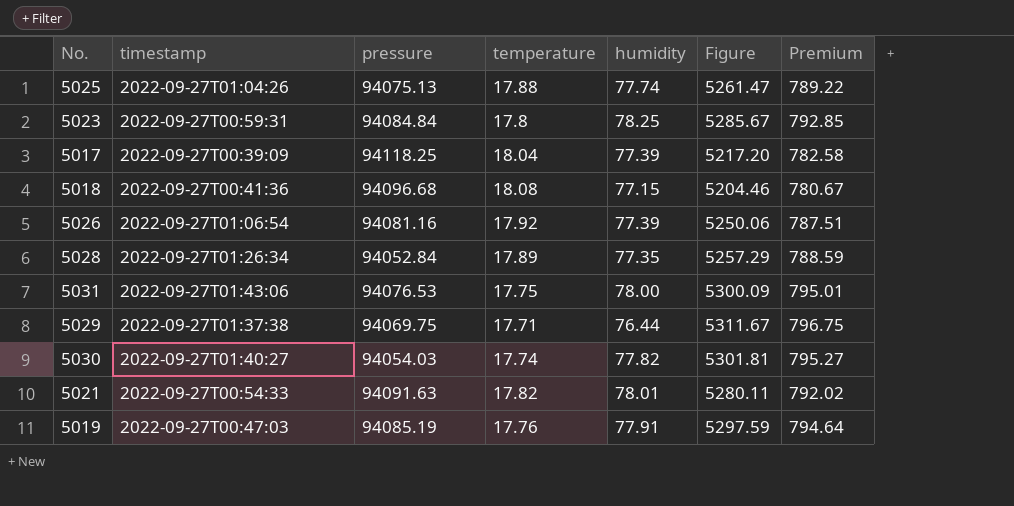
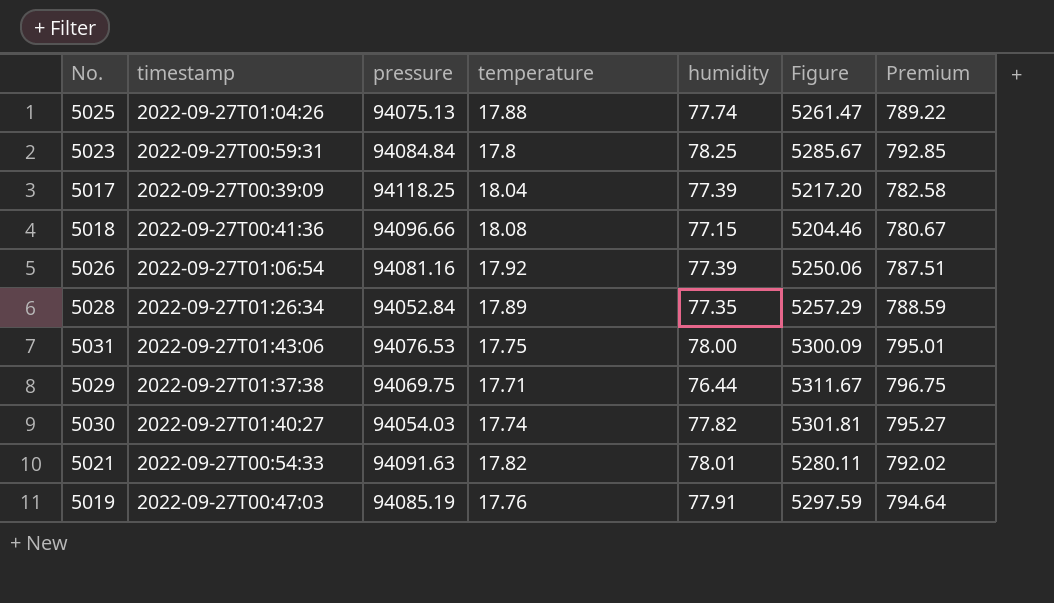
5018 | pressure: 94096.68 -> 94096.66

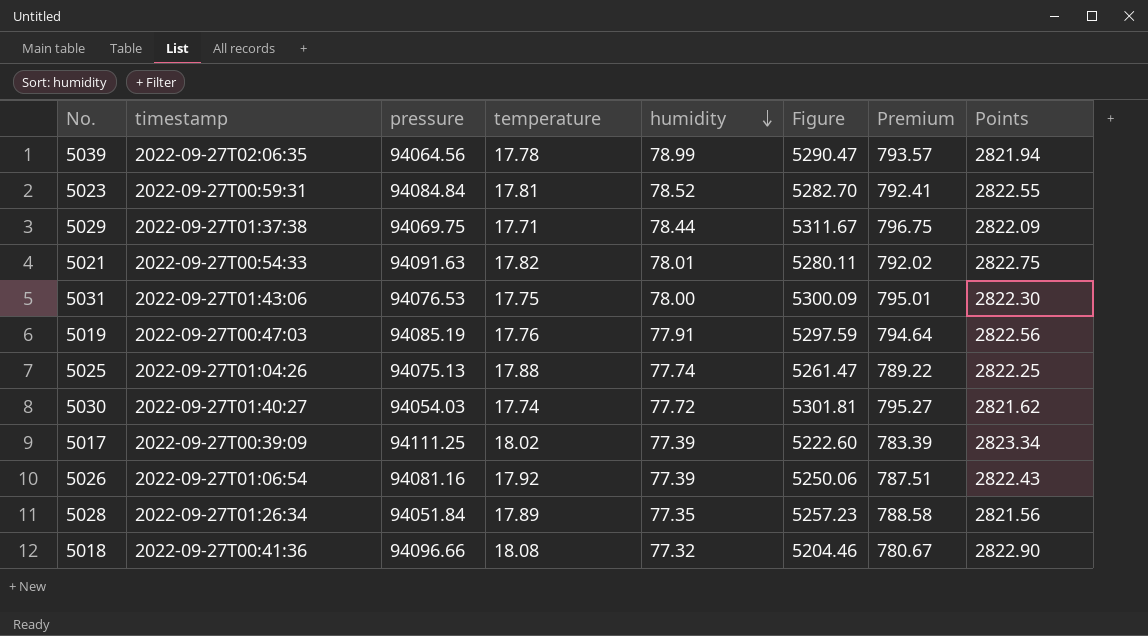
row order: none -> humidity descending
column Points | formula: none -> [pressure] * 0.03
row 5039: none -> 2022-09-27T02:06:35 | 94064.56 | 17.78 | 78.99 | 5290.47 | 793.57 | 2821.94
5023 | temperature: 17.8 -> 17.81
5023 | humidity: 78.25 -> 78.52
5023 | Figure: 5285.67 -> 5282.70
5023 | Premium: 792.85 -> 792.41
5029 | humidity: 76.44 -> 78.44
5030 | humidity: 77.82 -> 77.72
5017 | pressure: 94118.25 -> 94111.25
5017 | temperature: 18.04 -> 18.02
5017 | Figure: 5217.20 -> 5222.60
5017 | Premium: 782.58 -> 783.39
5028 | pressure: 94052.84 -> 94051.84
5028 | Figure: 5257.29 -> 5257.23
5028 | Premium: 788.59 -> 788.58
5018 | humidity: 77.15 -> 77.32

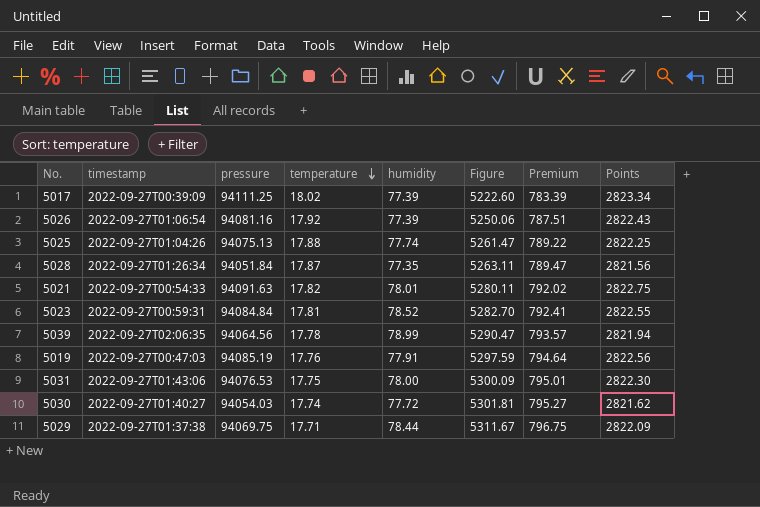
row order: humidity descending -> temperature descending
row 5018: 2022-09-27T00:41:36 | 94096.66 | 18.08 | 77.32 | 5204.46 | 780.67 | 2822.90 -> none
5028 | temperature: 17.89 -> 17.87
5028 | Figure: 5257.23 -> 5263.11
5028 | Premium: 788.58 -> 789.47

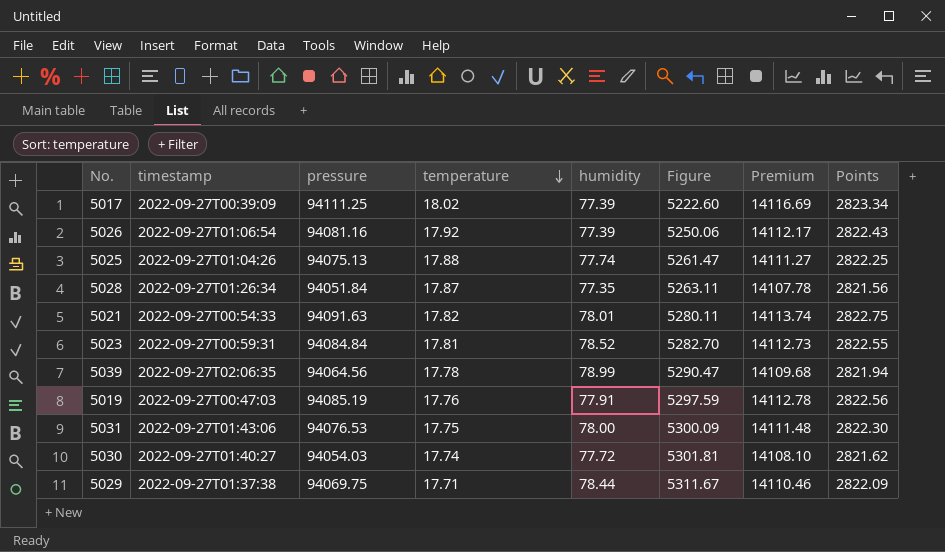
column Premium | formula: [Figure] * 0.15 -> [pressure] * 0.15

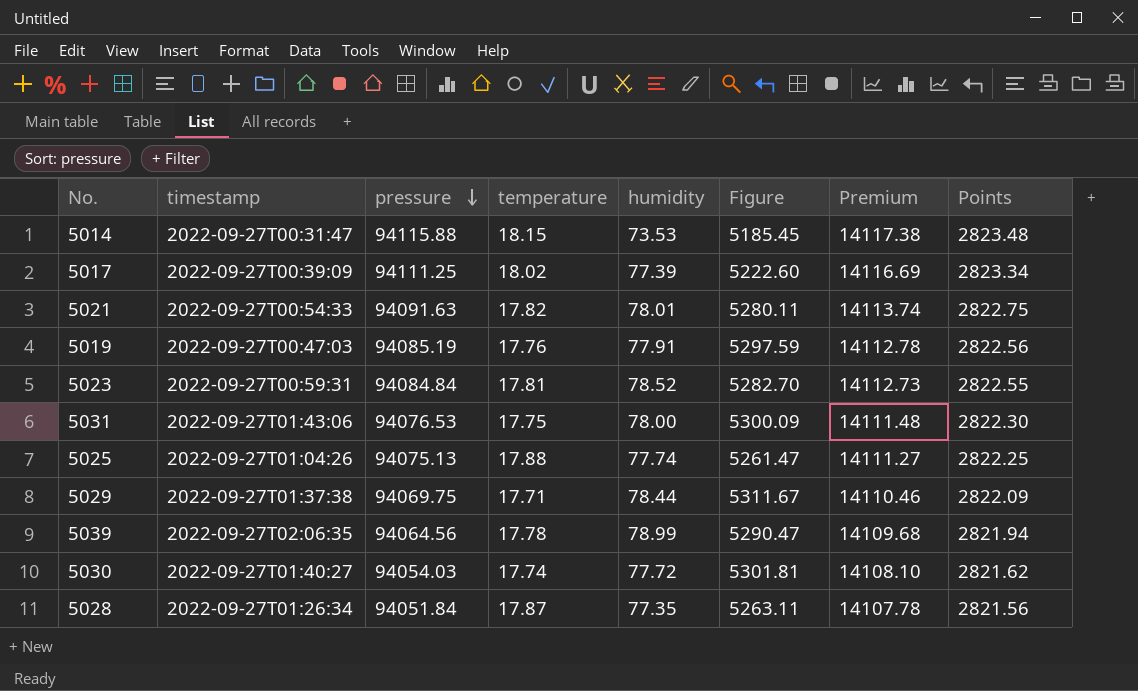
row order: temperature descending -> pressure descending
row 5026: 2022-09-27T01:06:54 | 94081.16 | 17.92 | 77.39 | 5250.06 | 14112.17 | 2822.43 -> none
row 5014: none -> 2022-09-27T00:31:47 | 94115.88 | 18.15 | 73.53 | 5185.45 | 14117.38 | 2823.48

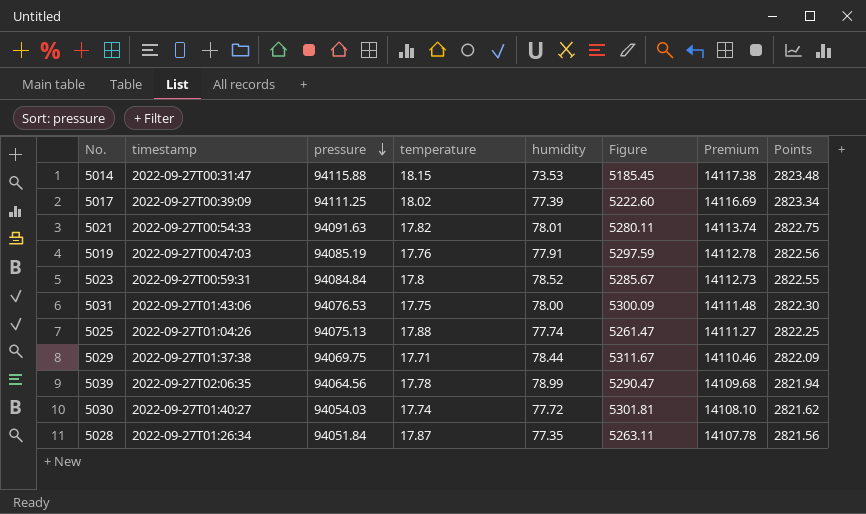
5023 | temperature: 17.81 -> 17.8
5023 | Figure: 5282.70 -> 5285.67

